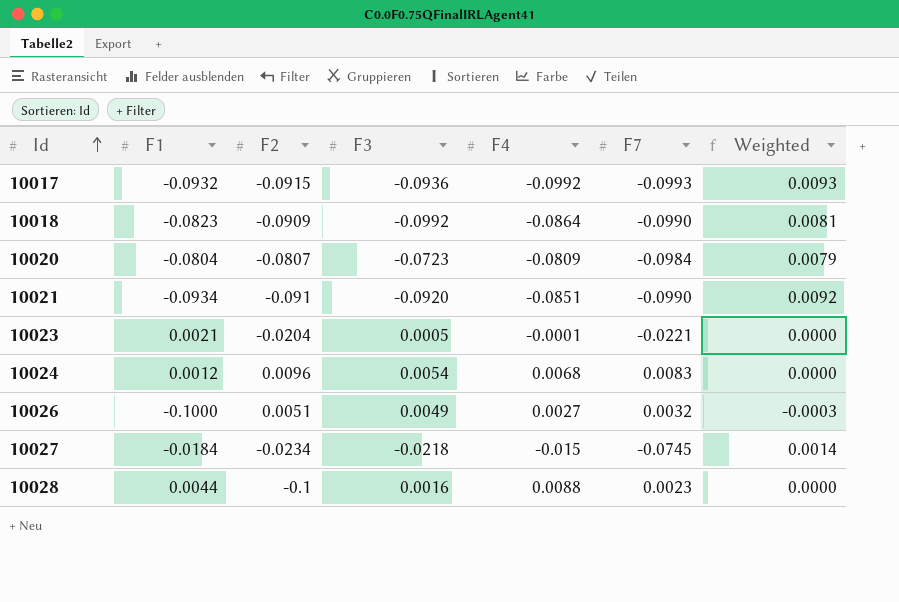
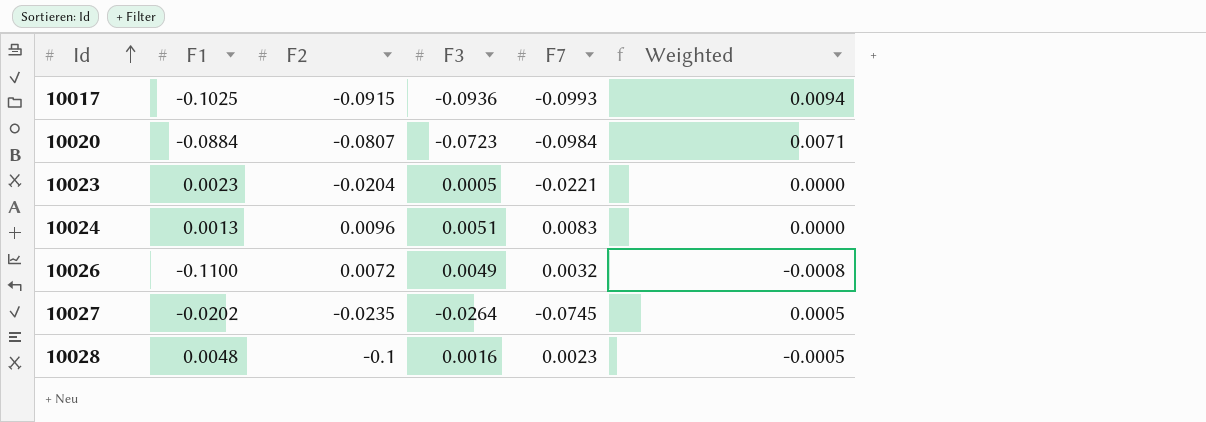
column F4 | position: 5 -> none
column Weighted | formula: [F1] * [F7] -> [F1] * [F2]
row 10018: -0.0823 | -0.0909 | -0.0992 | -0.0864 | -0.0990 | 0.0081 -> none
row 10021: -0.0934 | -0.091 | -0.0920 | -0.0851 | -0.0990 | 0.0092 -> none
10017 | F1: -0.0932 -> -0.1025
10020 | F1: -0.0804 -> -0.0884
10023 | F1: 0.0021 -> 0.0023
10024 | F1: 0.0012 -> 0.0013
10024 | F3: 0.0054 -> 0.0051
10026 | F1: -0.1000 -> -0.1100
10026 | F2: 0.0051 -> 0.0072
10027 | F1: -0.0184 -> -0.0202
10027 | F2: -0.0234 -> -0.0235
10027 | F3: -0.0218 -> -0.0264
10028 | F1: 0.0044 -> 0.0048

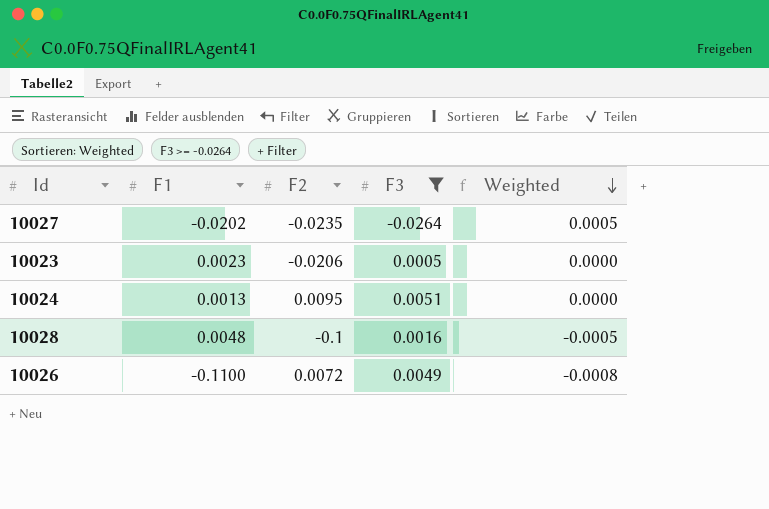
filter: none -> F3 >= -0.0264
row order: Id ascending -> Weighted descending
column F7 | position: 5 -> none
10023 | F2: -0.0204 -> -0.0206
10024 | F2: 0.0096 -> 0.0095

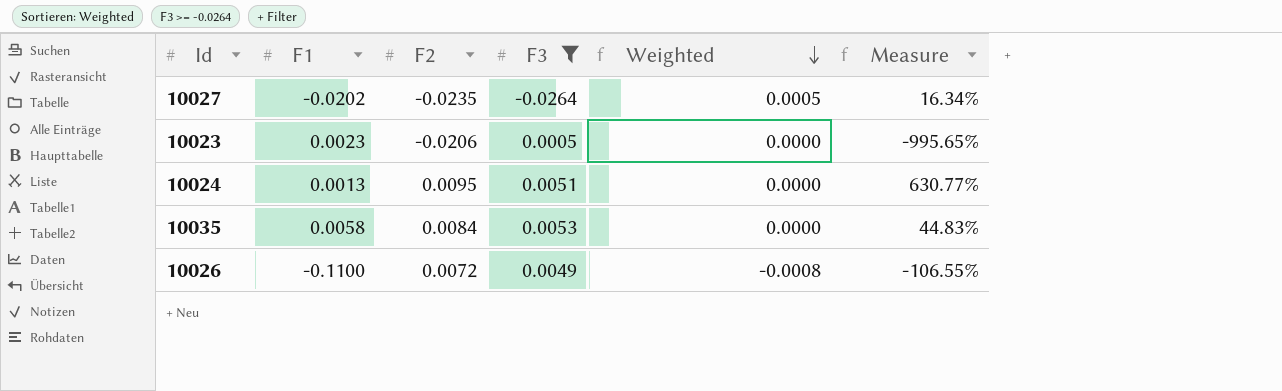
column Measure | formula: none -> ([F2] - [F1]) / [F1]
row 10028: 0.0048 | -0.1 | 0.0016 | -0.0005 -> none
row 10035: none -> 0.0058 | 0.0084 | 0.0053 | 0.0000 | 44.83%

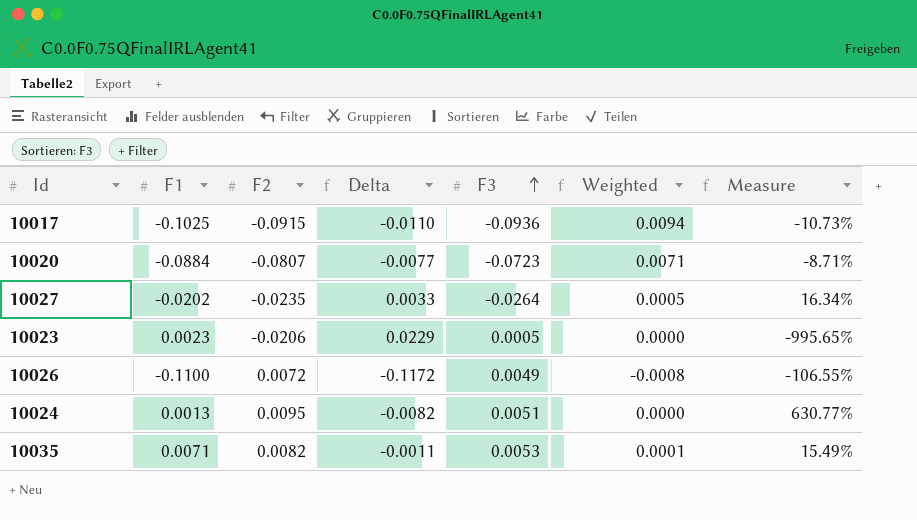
filter: F3 >= -0.0264 -> none
row order: Weighted descending -> F3 ascending
column Delta | formula: none -> [F1] - [F2]
10035 | F1: 0.0058 -> 0.0071
10035 | F2: 0.0084 -> 0.0082
10035 | Weighted: 0.0000 -> 0.0001
10035 | Measure: 44.83% -> 15.49%

